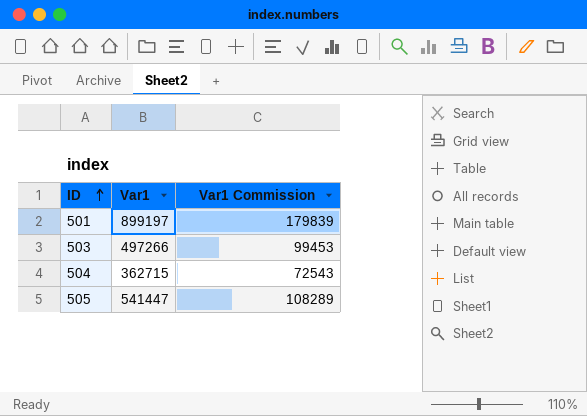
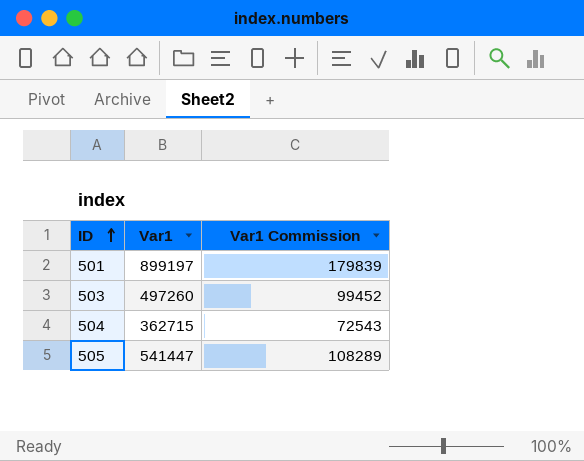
503 | Var1: 497266 -> 497260
503 | Var1 Commission: 99453 -> 99452

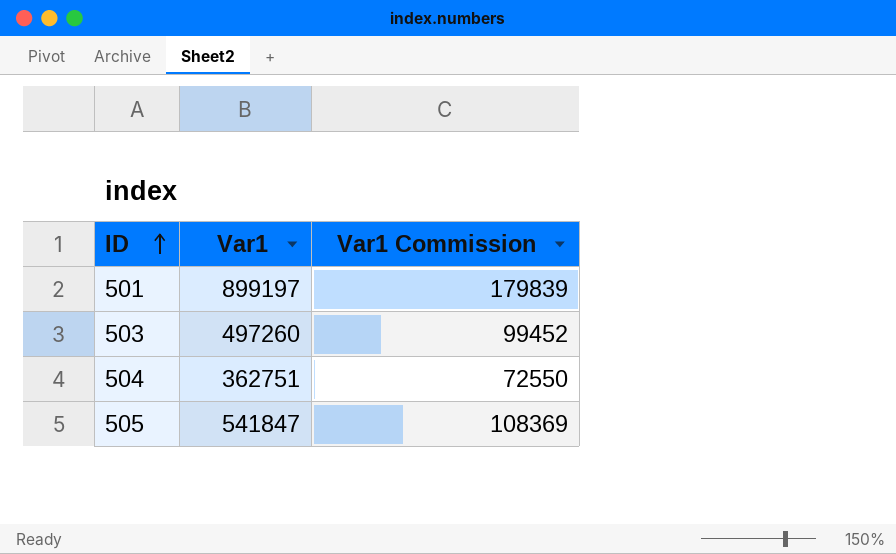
504 | Var1: 362715 -> 362751
504 | Var1 Commission: 72543 -> 72550
505 | Var1: 541447 -> 541847
505 | Var1 Commission: 108289 -> 108369

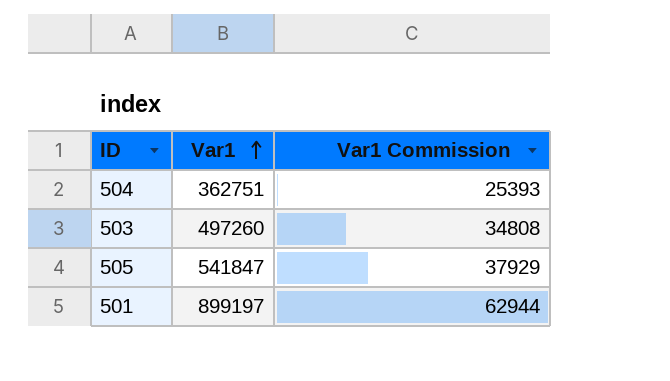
row order: ID ascending -> Var1 ascending
column Var1 Commission | formula: [Var1] * 0.2 -> [Var1] * 0.07

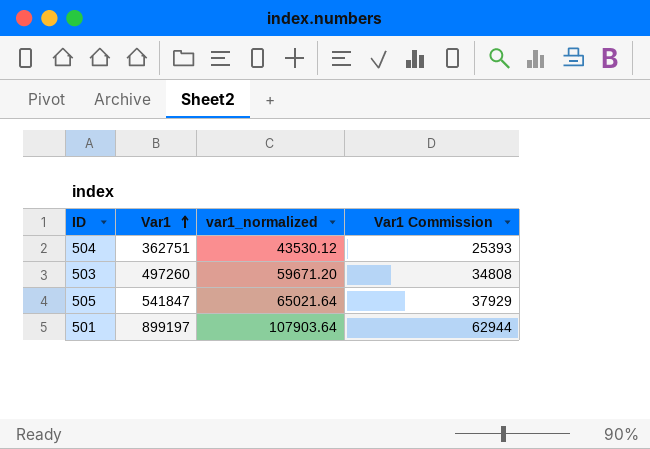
column var1_normalized | formula: none -> [Var1] * 0.12

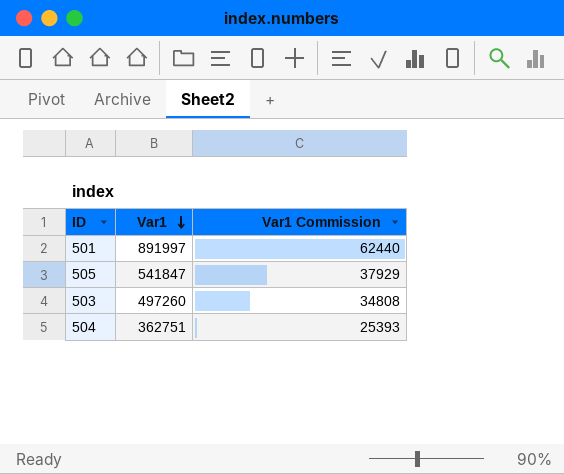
row order: Var1 ascending -> Var1 descending
column var1_normalized | formula: [Var1] * 0.12 -> none
501 | Var1: 899197 -> 891997
501 | Var1 Commission: 62944 -> 62440

